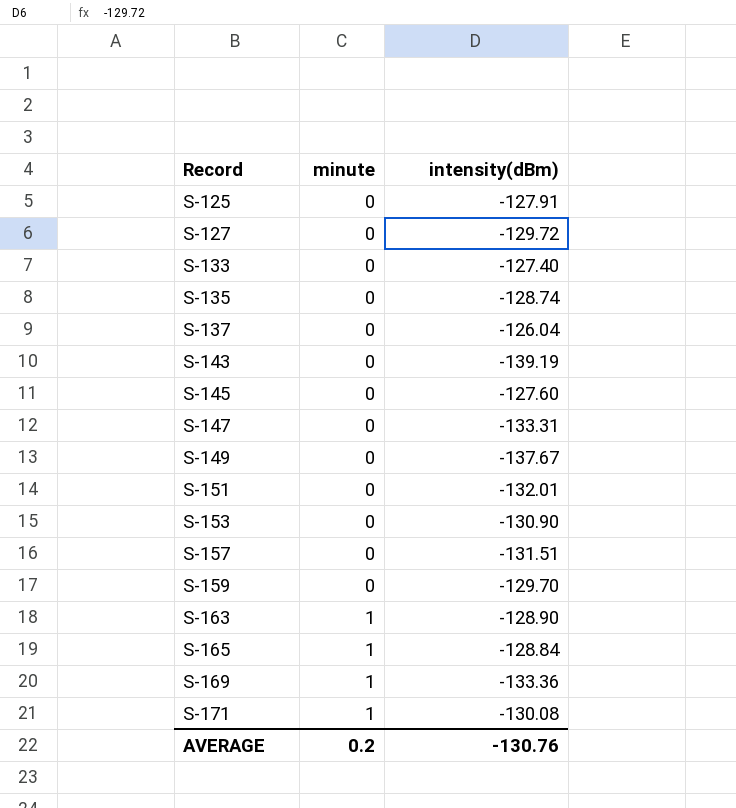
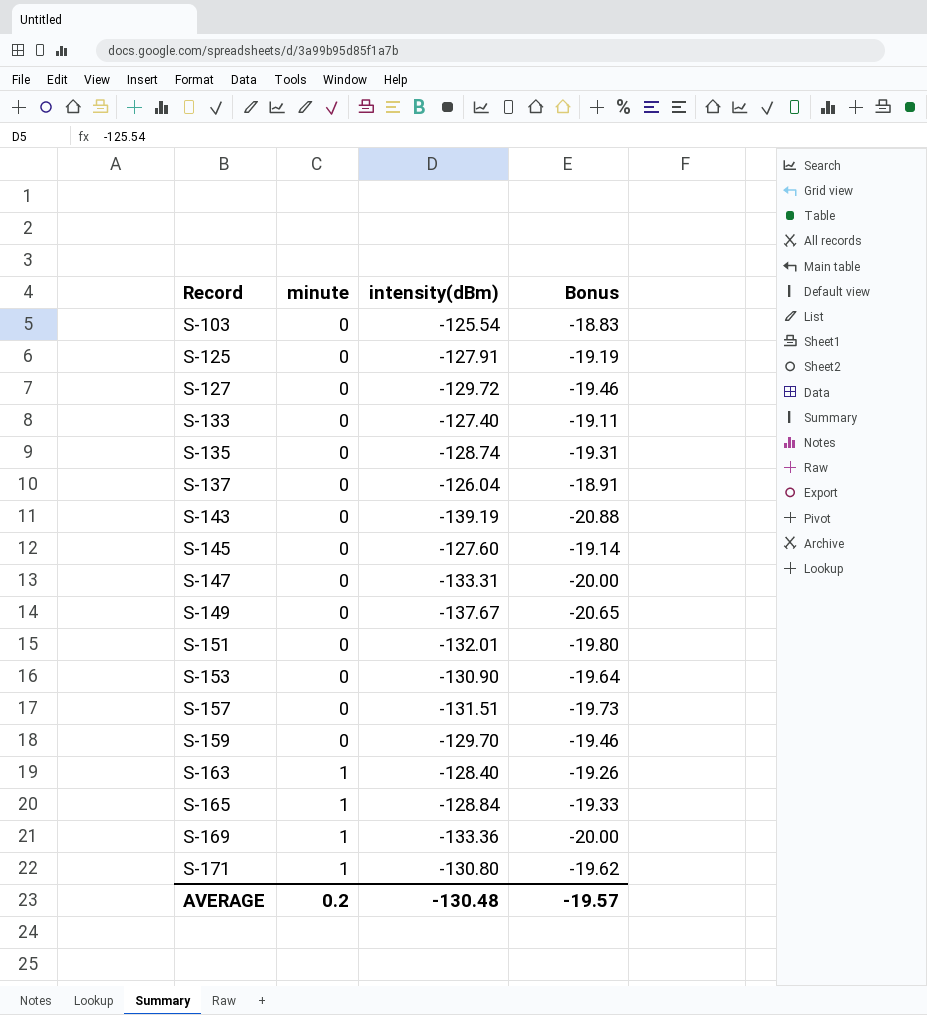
column Bonus | formula: none -> [intensity(dBm)] * 0.15
row S-103: none -> 0 | -125.54 | -18.83
S-163 | intensity(dBm): -128.90 -> -128.40
S-171 | intensity(dBm): -130.08 -> -130.80
AVERAGE | intensity(dBm): -130.76 -> -130.48

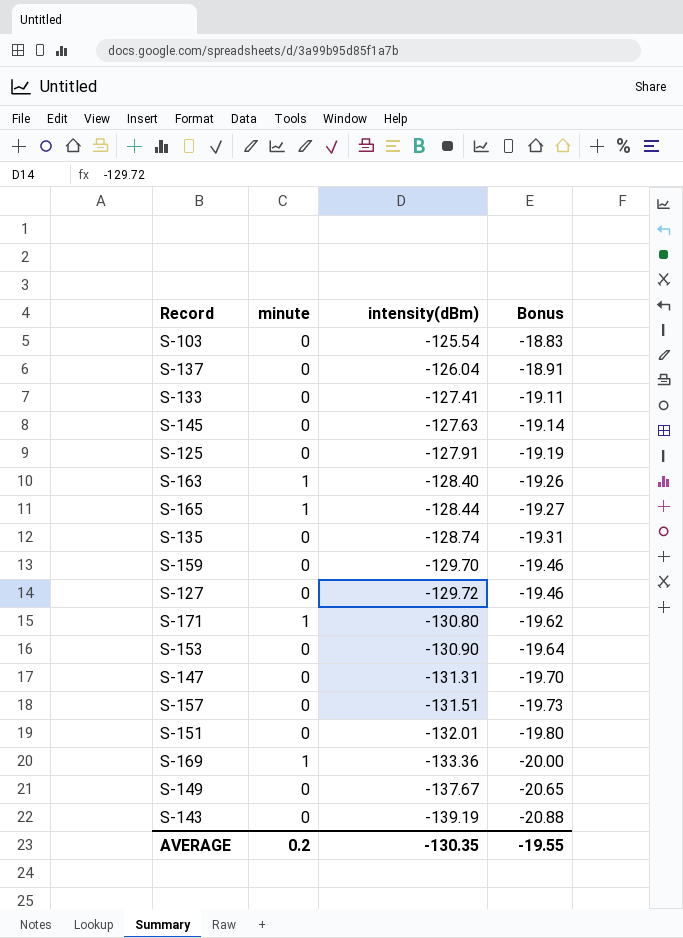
row order: Record ascending -> intensity(dBm) descending
S-133 | intensity(dBm): -127.40 -> -127.41
S-145 | intensity(dBm): -127.60 -> -127.63
S-165 | intensity(dBm): -128.84 -> -128.44
S-165 | Bonus: -19.33 -> -19.27
S-147 | intensity(dBm): -133.31 -> -131.31
S-147 | Bonus: -20.00 -> -19.70
AVERAGE | intensity(dBm): -130.48 -> -130.35
AVERAGE | Bonus: -19.57 -> -19.55

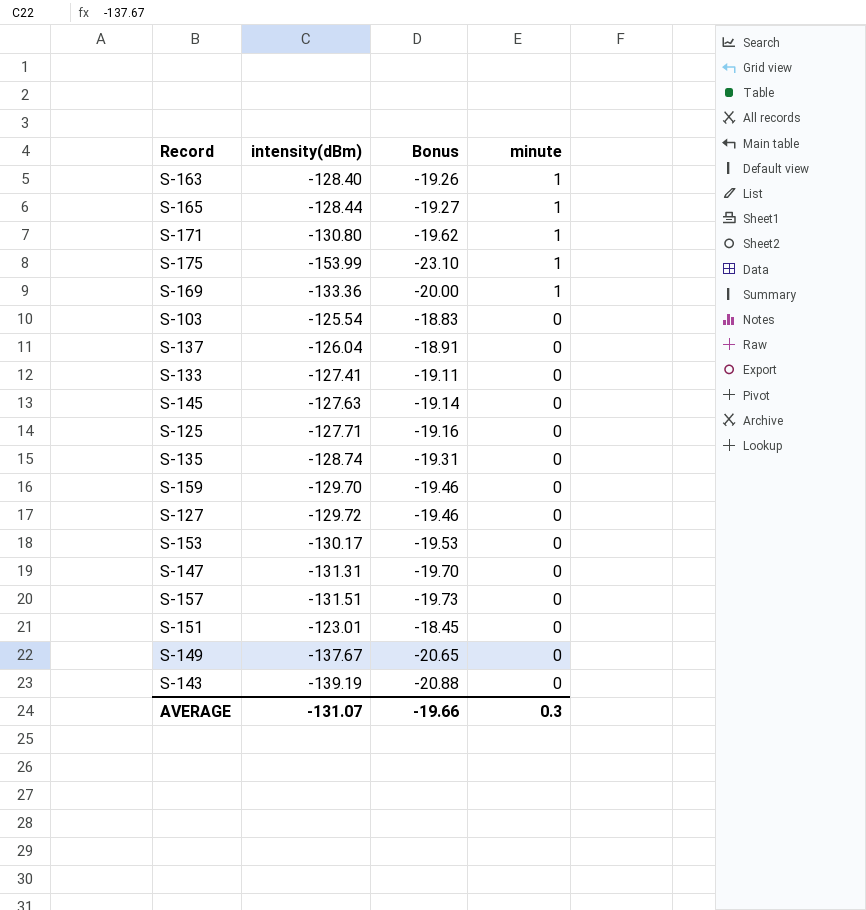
row order: intensity(dBm) descending -> minute descending
column minute | position: 2 -> 4
row S-175: none -> -153.99 | -23.10 | 1
S-125 | intensity(dBm): -127.91 -> -127.71
S-125 | Bonus: -19.19 -> -19.16
S-153 | intensity(dBm): -130.90 -> -130.17
S-153 | Bonus: -19.64 -> -19.53
S-151 | intensity(dBm): -132.01 -> -123.01
S-151 | Bonus: -19.80 -> -18.45
AVERAGE | intensity(dBm): -130.35 -> -131.07
AVERAGE | Bonus: -19.55 -> -19.66
AVERAGE | minute: 0.2 -> 0.3

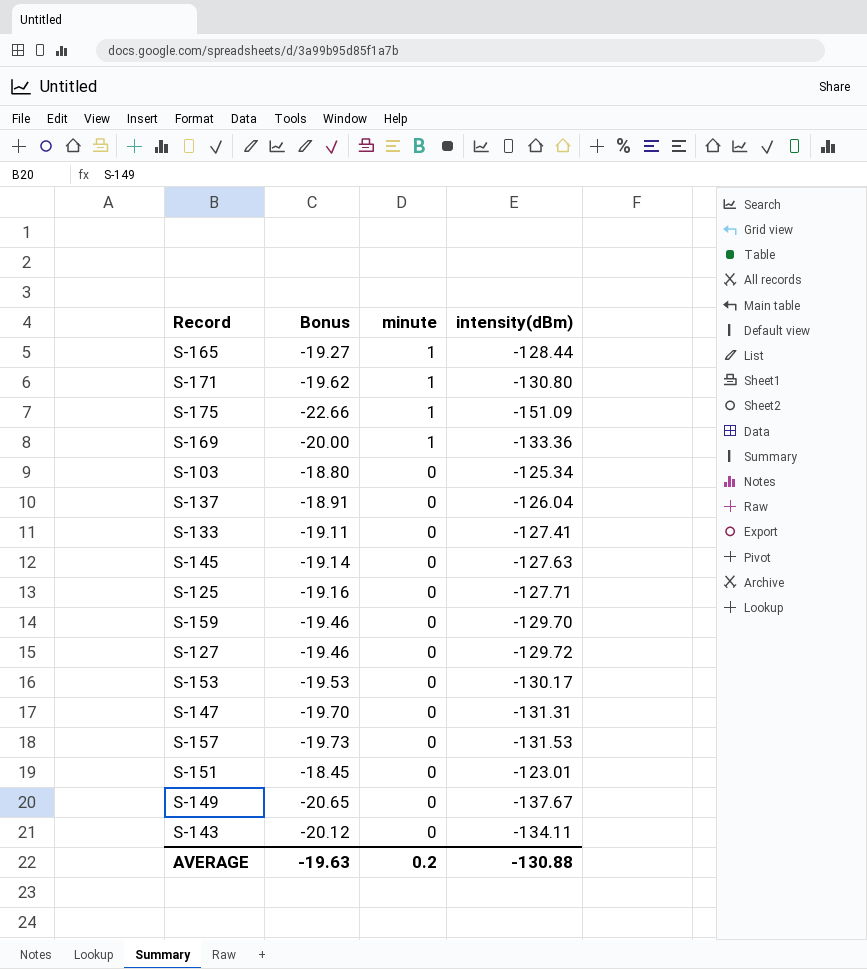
column intensity(dBm) | position: 2 -> 4
row S-163: -128.40 | -19.26 | 1 -> none
row S-135: -128.74 | -19.31 | 0 -> none
S-175 | Bonus: -23.10 -> -22.66
S-175 | intensity(dBm): -153.99 -> -151.09
S-103 | Bonus: -18.83 -> -18.80
S-103 | intensity(dBm): -125.54 -> -125.34
S-157 | intensity(dBm): -131.51 -> -131.53
S-143 | Bonus: -20.88 -> -20.12
S-143 | intensity(dBm): -139.19 -> -134.11
AVERAGE | Bonus: -19.66 -> -19.63
AVERAGE | minute: 0.3 -> 0.2
AVERAGE | intensity(dBm): -131.07 -> -130.88

